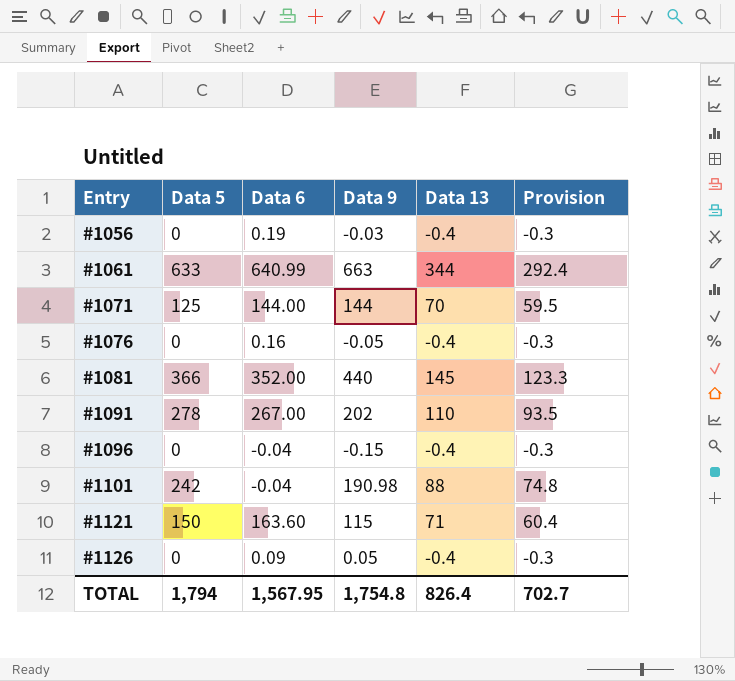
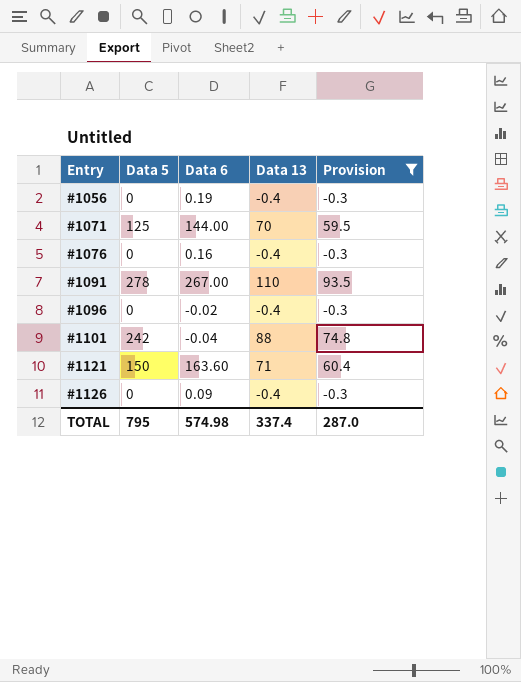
filter: none -> Provision <= 93.5
column Data 9 | position: 4 -> none
#1096 | Data 6: -0.04 -> -0.02
TOTAL | Data 5: 1,794 -> 795
TOTAL | Data 6: 1,567.95 -> 574.98
TOTAL | Data 13: 826.4 -> 337.4
TOTAL | Provision: 702.7 -> 287.0

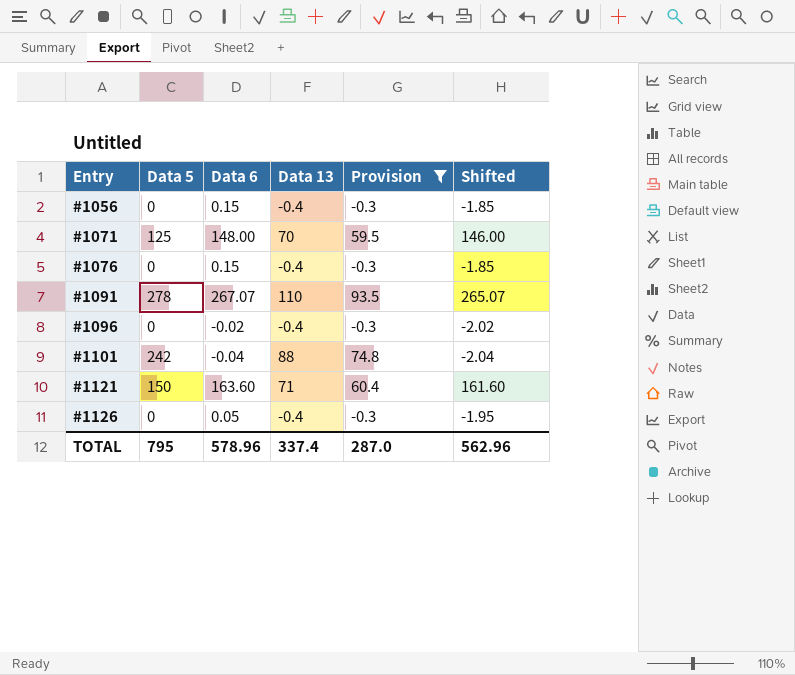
column Shifted | formula: none -> [Data 6] - 2
#1056 | Data 6: 0.19 -> 0.15
#1071 | Data 6: 144.00 -> 148.00
#1076 | Data 6: 0.16 -> 0.15
#1091 | Data 6: 267.00 -> 267.07
#1126 | Data 6: 0.09 -> 0.05
TOTAL | Data 6: 574.98 -> 578.96

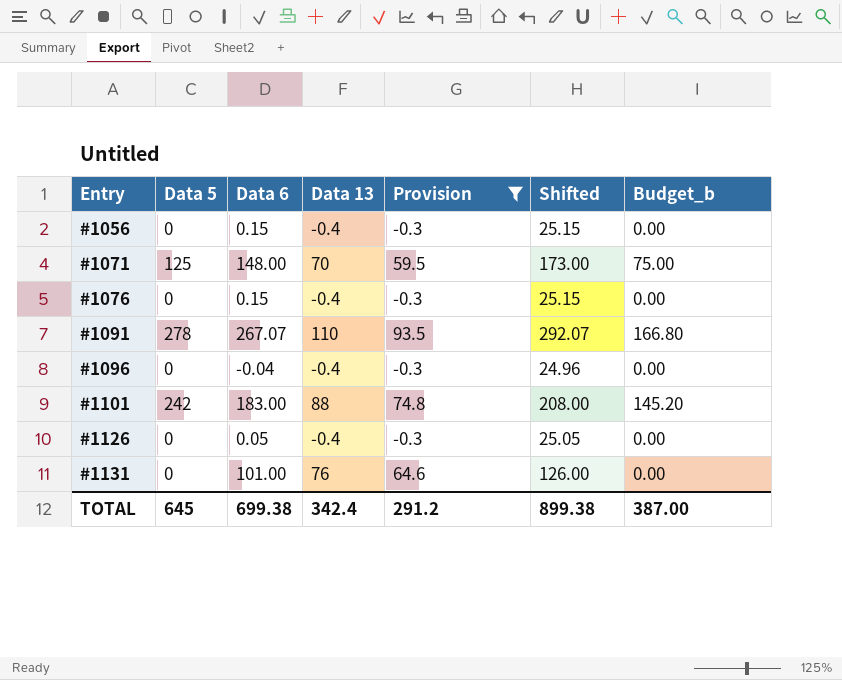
column Shifted | formula: [Data 6] - 2 -> [Data 6] + 25
column Budget_b | formula: none -> [Data 5] * 0.6
row #1121: 150 | 163.60 | 71 | 60.4 | 161.60 -> none
#1096 | Data 6: -0.02 -> -0.04
#1101 | Data 6: -0.04 -> 183.00
row #1131: none -> 0 | 101.00 | 76 | 64.6 | 126.00 | 0.00
TOTAL | Data 5: 795 -> 645
TOTAL | Data 6: 578.96 -> 699.38
TOTAL | Data 13: 337.4 -> 342.4
TOTAL | Provision: 287.0 -> 291.2
TOTAL | Shifted: 562.96 -> 899.38

